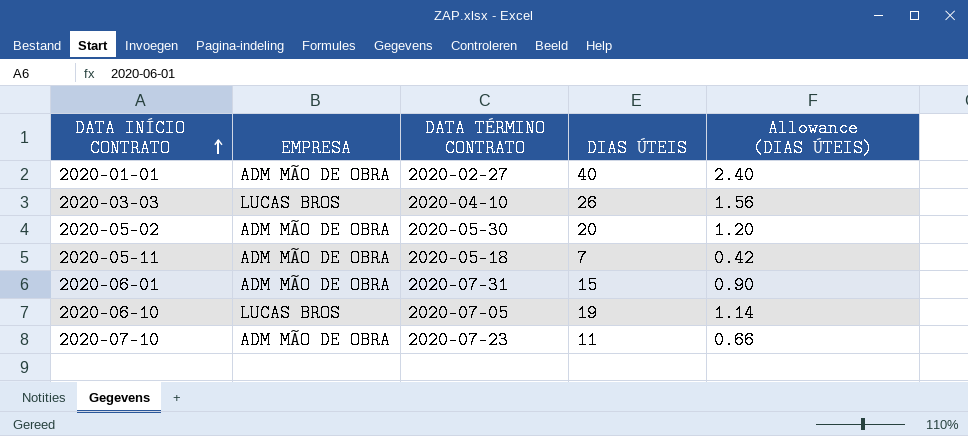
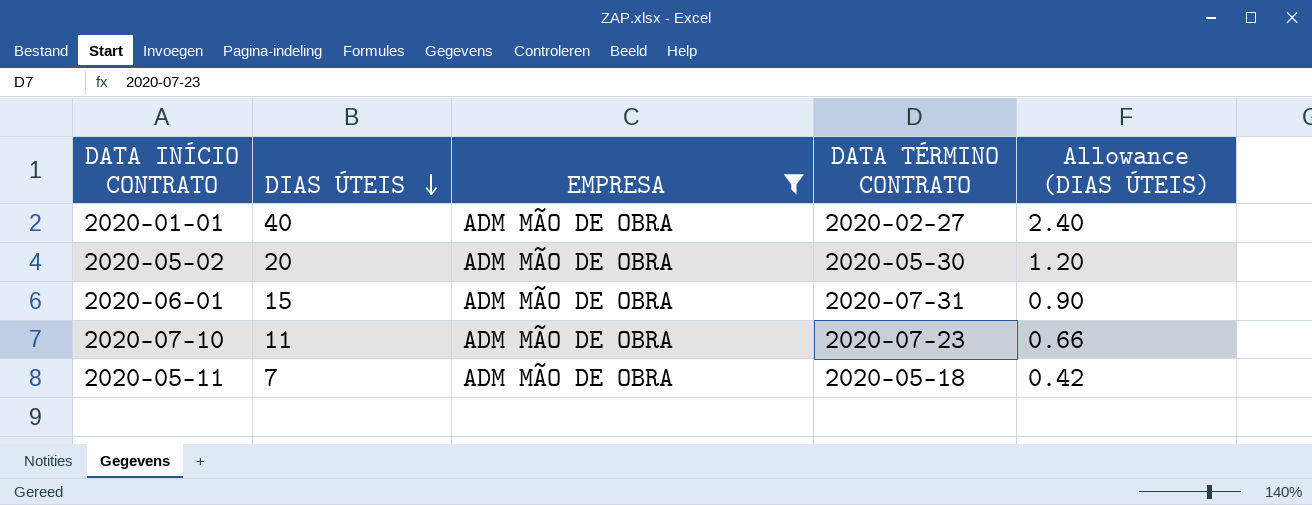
filter: none -> EMPRESA = ADM MÃO DE OBRA
row order: DATA INÍCIO CONTRATO ascending -> DIAS ÚTEIS descending
column DIAS ÚTEIS | position: 4 -> 2

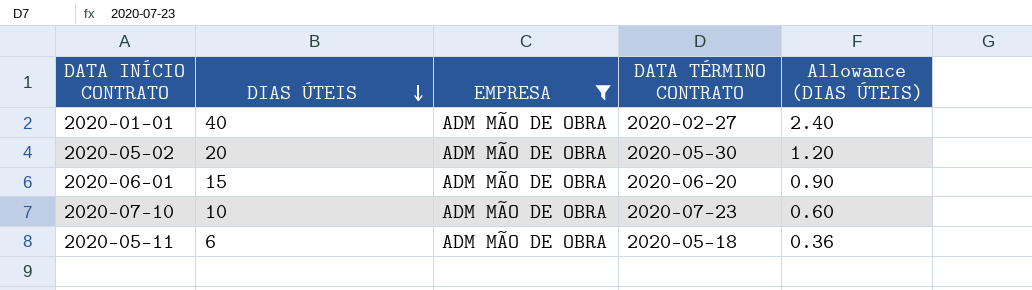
2020-06-01 | DATA TÉRMINO CONTRATO: 2020-07-31 -> 2020-06-20
2020-07-10 | DIAS ÚTEIS: 11 -> 10
2020-07-10 | Allowance (DIAS ÚTEIS): 0.66 -> 0.60
2020-05-11 | DIAS ÚTEIS: 7 -> 6
2020-05-11 | Allowance (DIAS ÚTEIS): 0.42 -> 0.36

